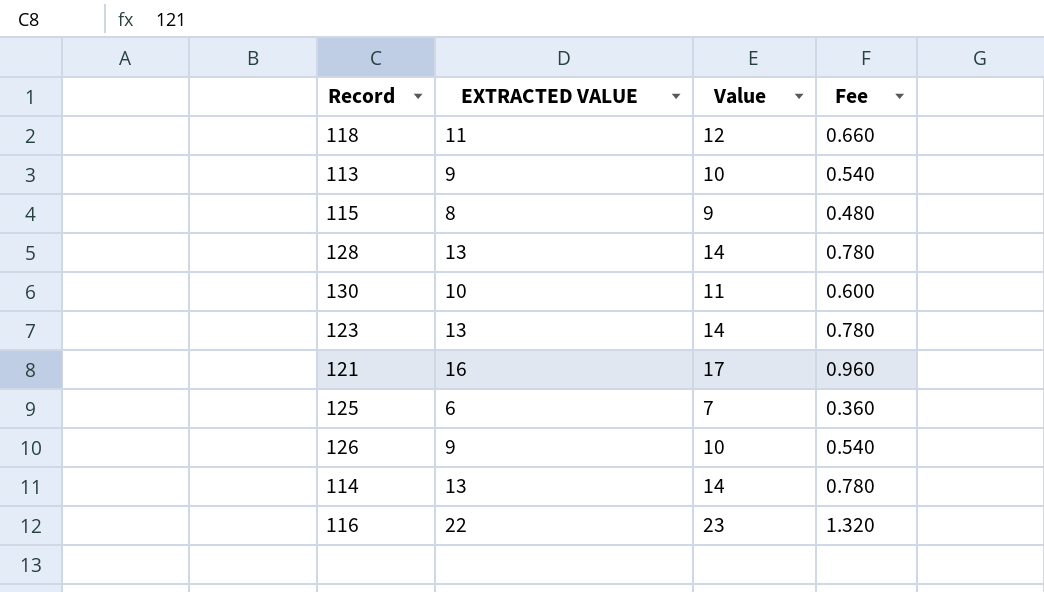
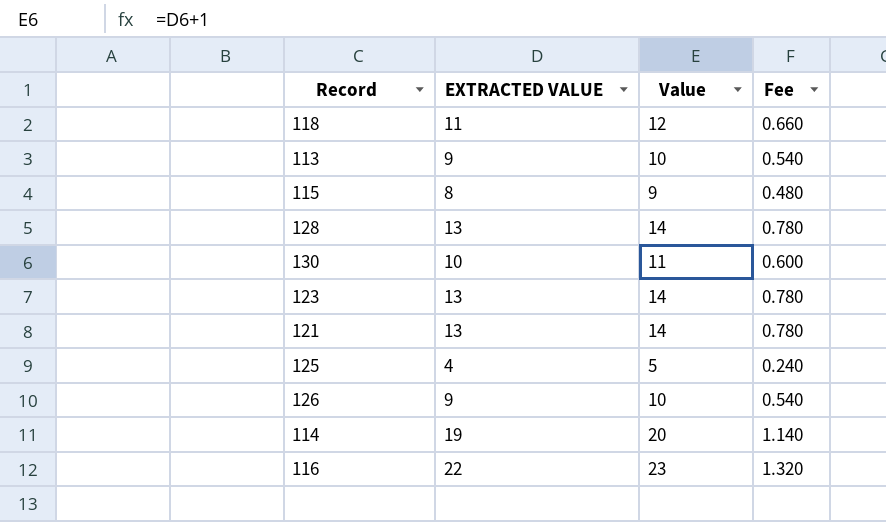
121 | EXTRACTED VALUE: 16 -> 13
121 | Value: 17 -> 14
121 | Fee: 0.960 -> 0.780
125 | EXTRACTED VALUE: 6 -> 4
125 | Value: 7 -> 5
125 | Fee: 0.360 -> 0.240
114 | EXTRACTED VALUE: 13 -> 19
114 | Value: 14 -> 20
114 | Fee: 0.780 -> 1.140

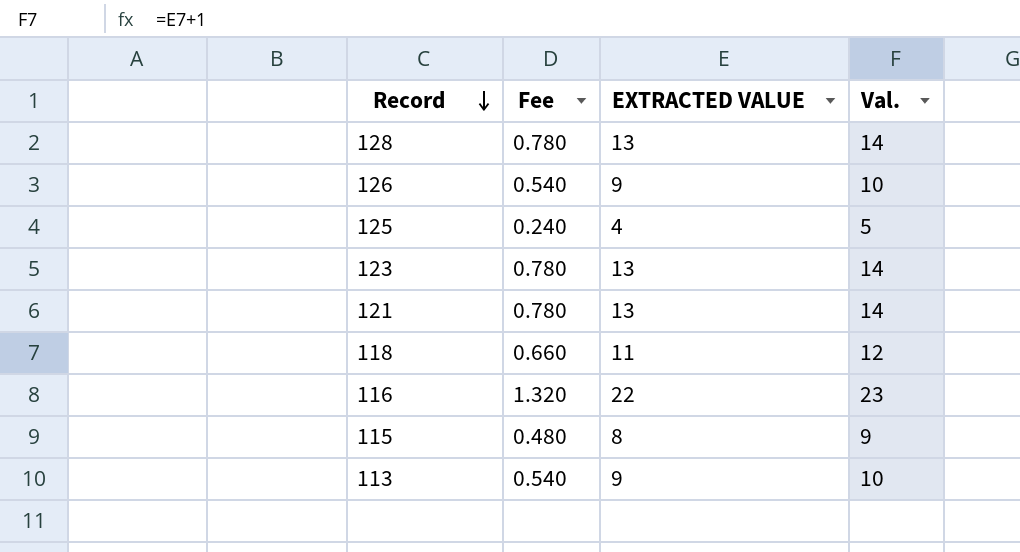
row order: none -> Record descending
column Fee | position: 4 -> 2
column name: Value -> Val.
row 130: 10 | 11 | 0.600 -> none
row 114: 19 | 20 | 1.140 -> none

